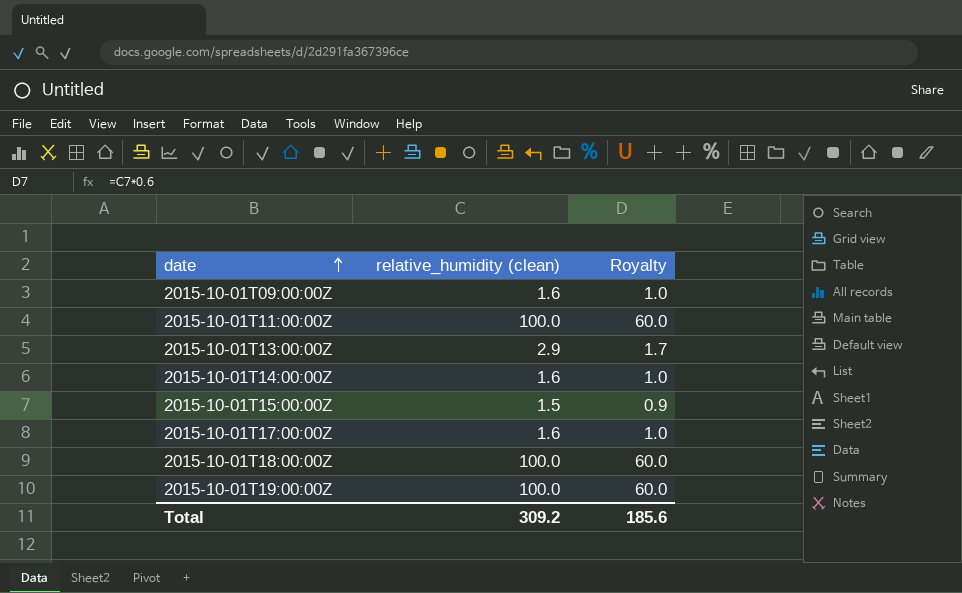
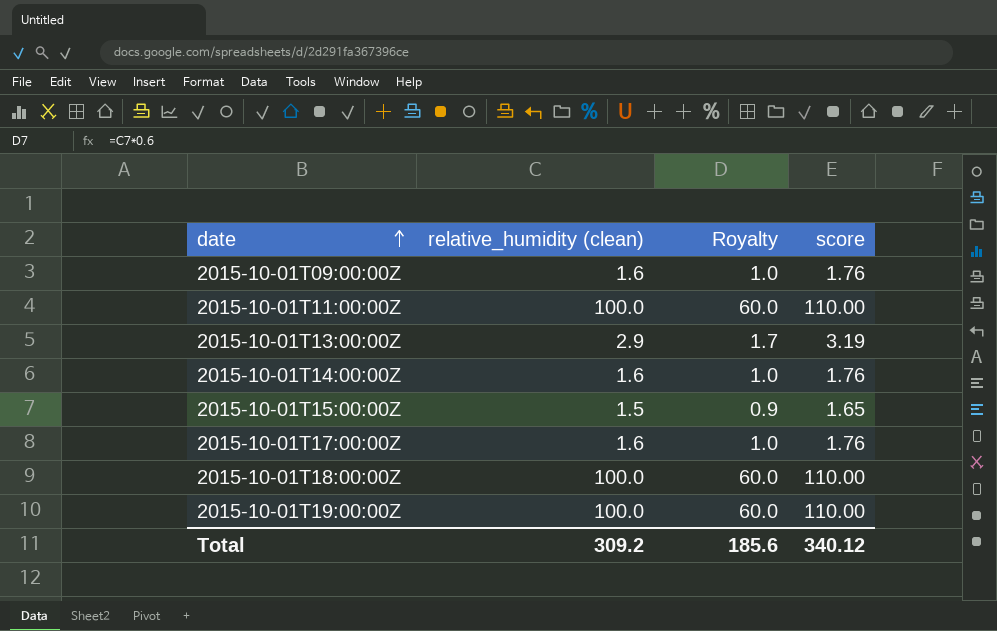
column score | formula: none -> [relative_humidity (clean)] * 1.1

